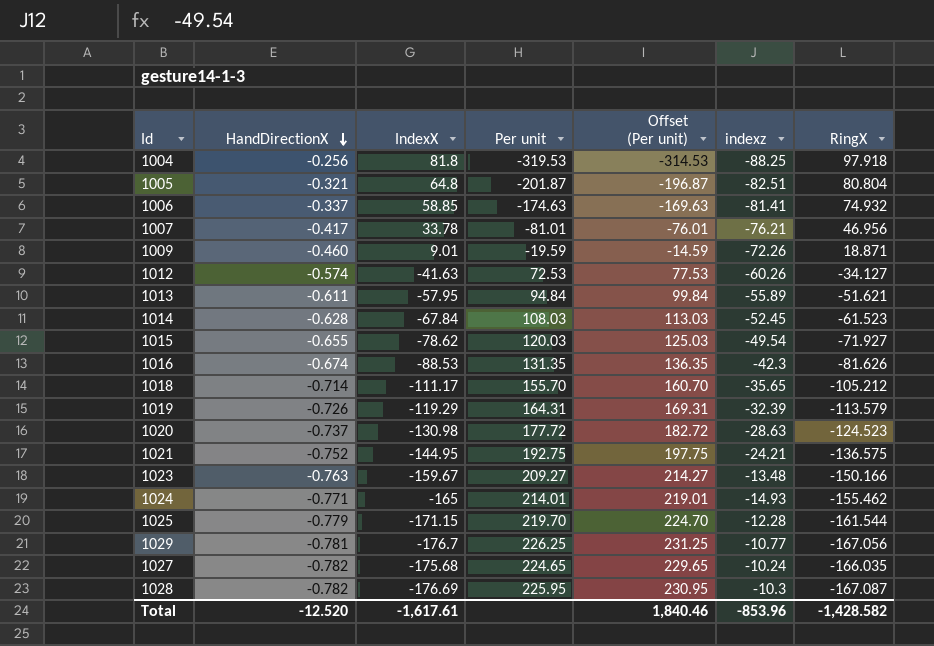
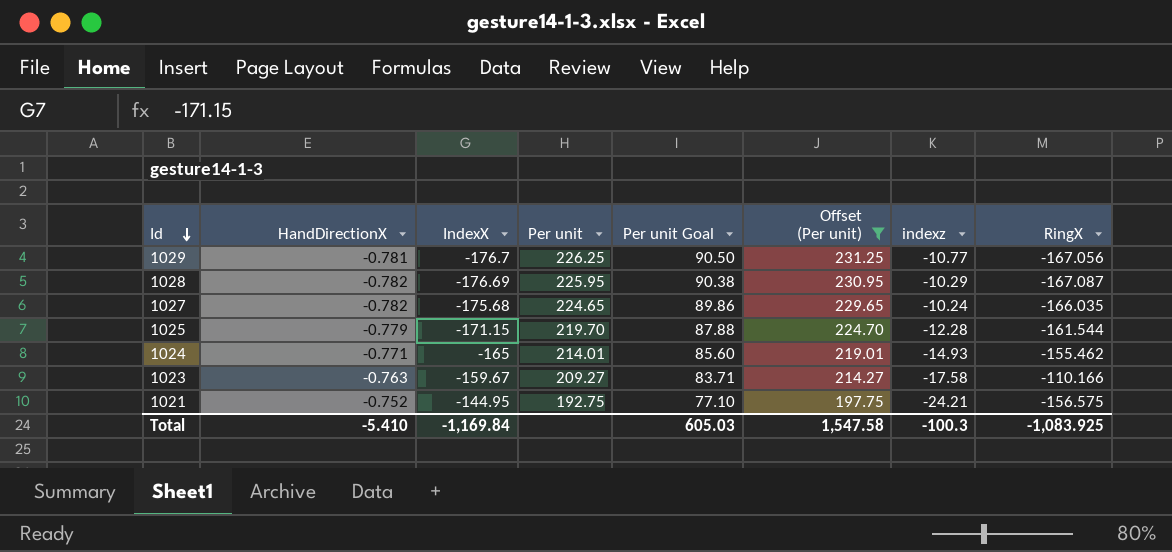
filter: none -> Offset (Per unit) >= 197.75
row order: HandDirectionX descending -> Id descending
column Per unit Goal | formula: none -> [Per unit] * 0.4
1028 | indexz: -10.3 -> -10.29
1023 | indexz: -13.48 -> -17.58
1023 | RingX: -150.166 -> -110.166
1021 | RingX: -136.575 -> -156.575
Total | HandDirectionX: -12.520 -> -5.410
Total | IndexX: -1,617.61 -> -1,169.84
Total | Offset (Per unit): 1,840.46 -> 1,547.58
Total | indexz: -853.96 -> -100.3
Total | RingX: -1,428.582 -> -1,083.925

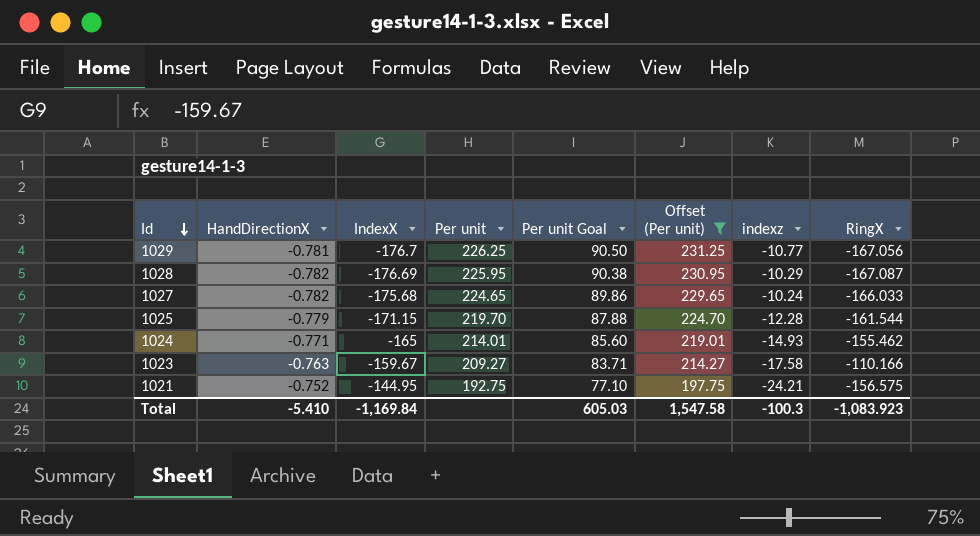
1027 | RingX: -166.035 -> -166.033
Total | RingX: -1,083.925 -> -1,083.923

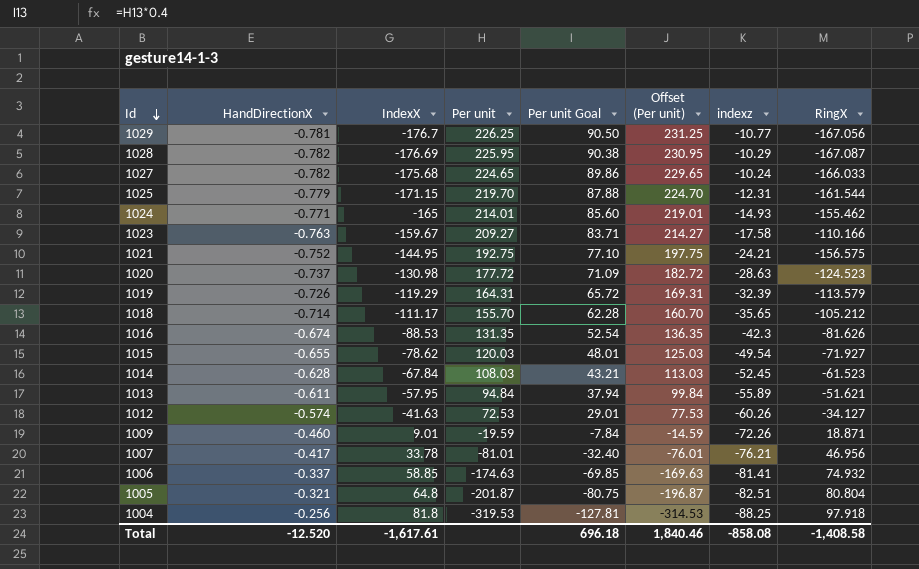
filter: Offset (Per unit) >= 197.75 -> none
1025 | indexz: -12.28 -> -12.31
Total | HandDirectionX: -5.410 -> -12.520
Total | IndexX: -1,169.84 -> -1,617.61
Total | Per unit Goal: 605.03 -> 696.18
Total | Offset (Per unit): 1,547.58 -> 1,840.46
Total | indexz: -100.3 -> -858.08
Total | RingX: -1,083.923 -> -1,408.58

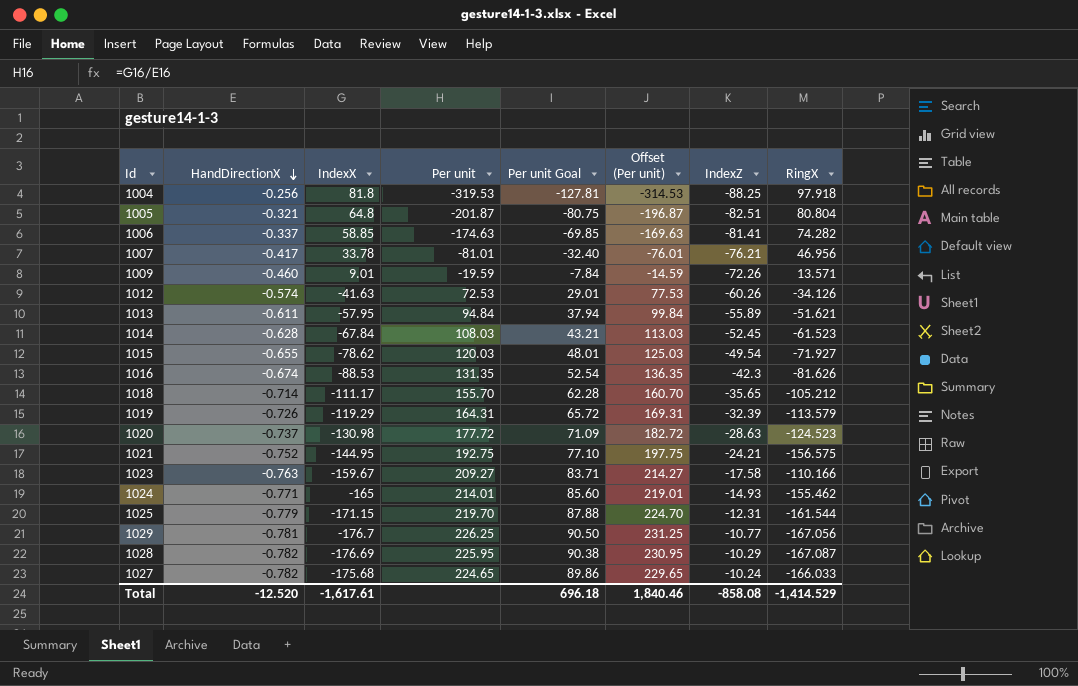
row order: Id descending -> HandDirectionX descending
column name: indexz -> IndexZ
1006 | RingX: 74.932 -> 74.282
1009 | RingX: 18.871 -> 13.571
1012 | RingX: -34.127 -> -34.126
Total | RingX: -1,408.58 -> -1,414.529

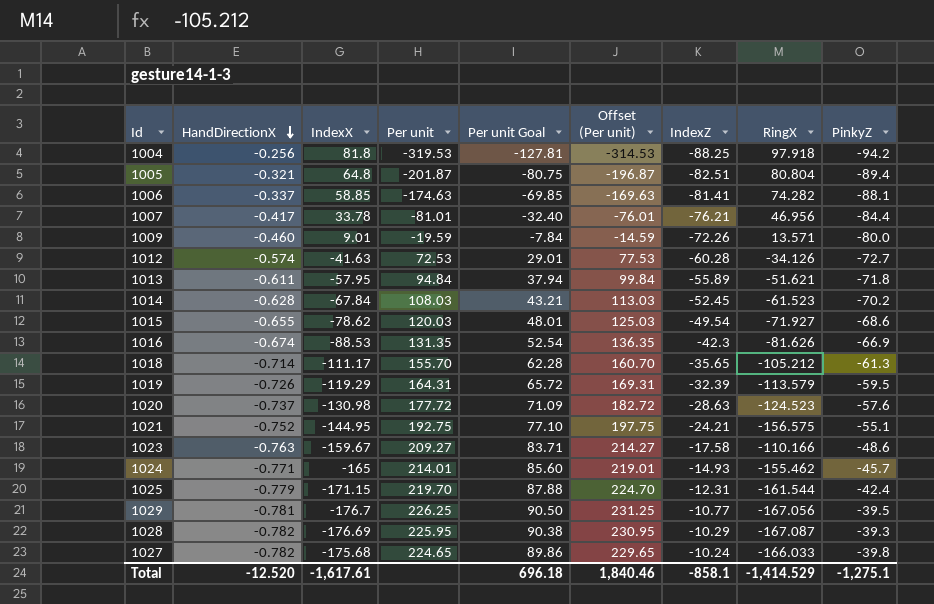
column PinkyZ | position: none -> 9
1012 | IndexZ: -60.26 -> -60.28
Total | IndexZ: -858.08 -> -858.1

